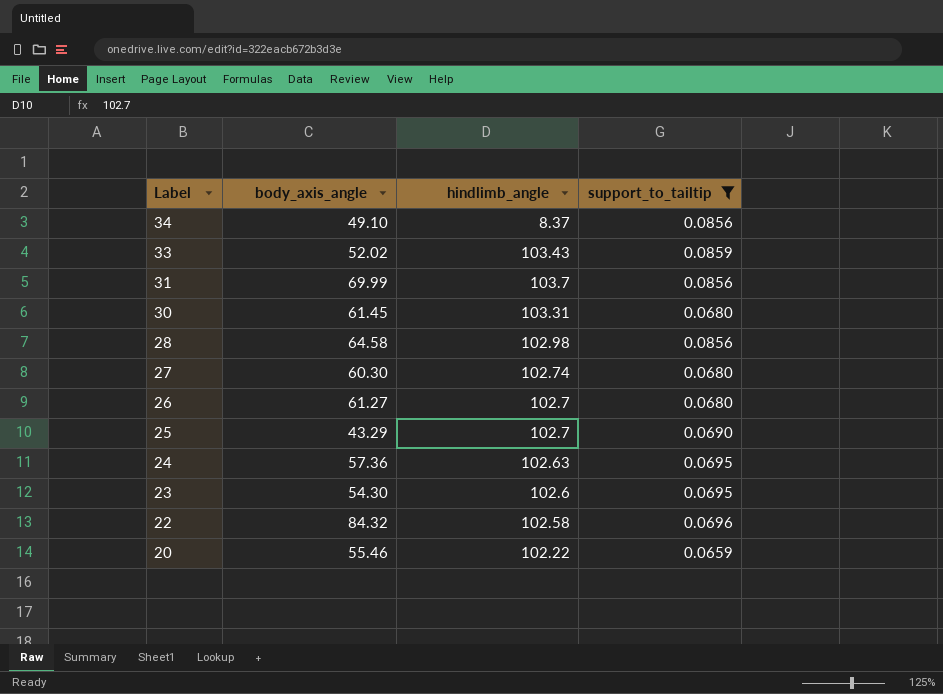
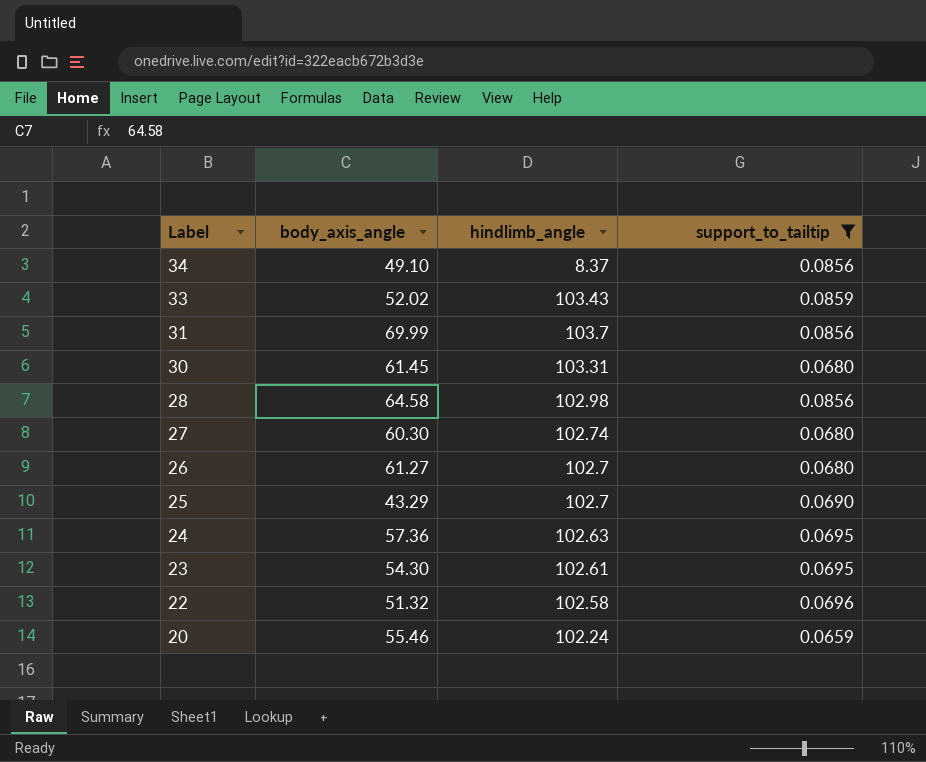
23 | hindlimb_angle: 102.6 -> 102.61
22 | body_axis_angle: 84.32 -> 51.32
20 | hindlimb_angle: 102.22 -> 102.24

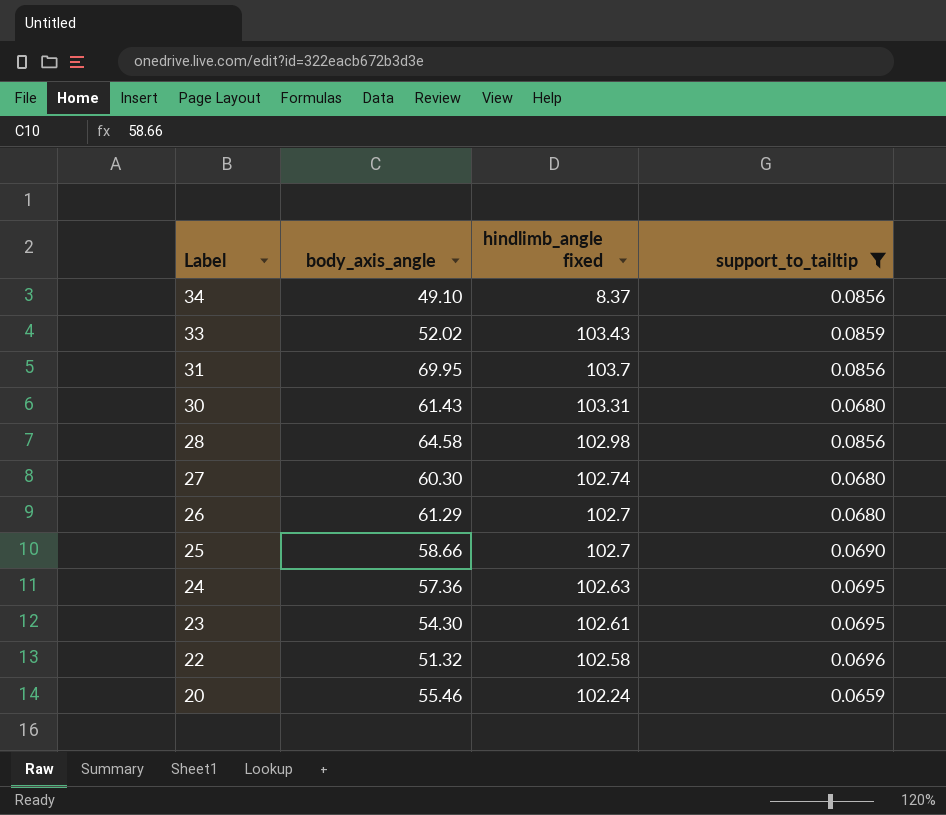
column name: hindlimb_angle -> hindlimb_angle fixed
31 | body_axis_angle: 69.99 -> 69.95
30 | body_axis_angle: 61.45 -> 61.43
26 | body_axis_angle: 61.27 -> 61.29
25 | body_axis_angle: 43.29 -> 58.66

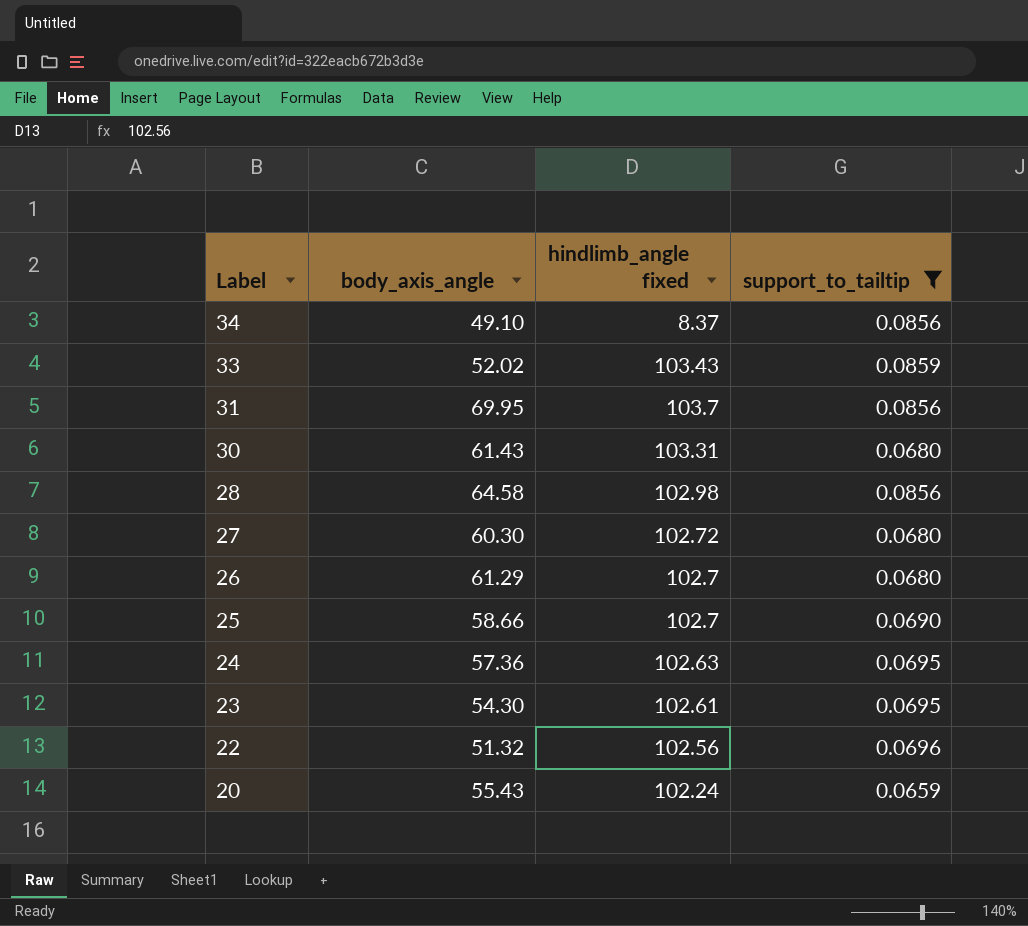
27 | hindlimb_angle fixed: 102.74 -> 102.72
22 | hindlimb_angle fixed: 102.58 -> 102.56
20 | body_axis_angle: 55.46 -> 55.43

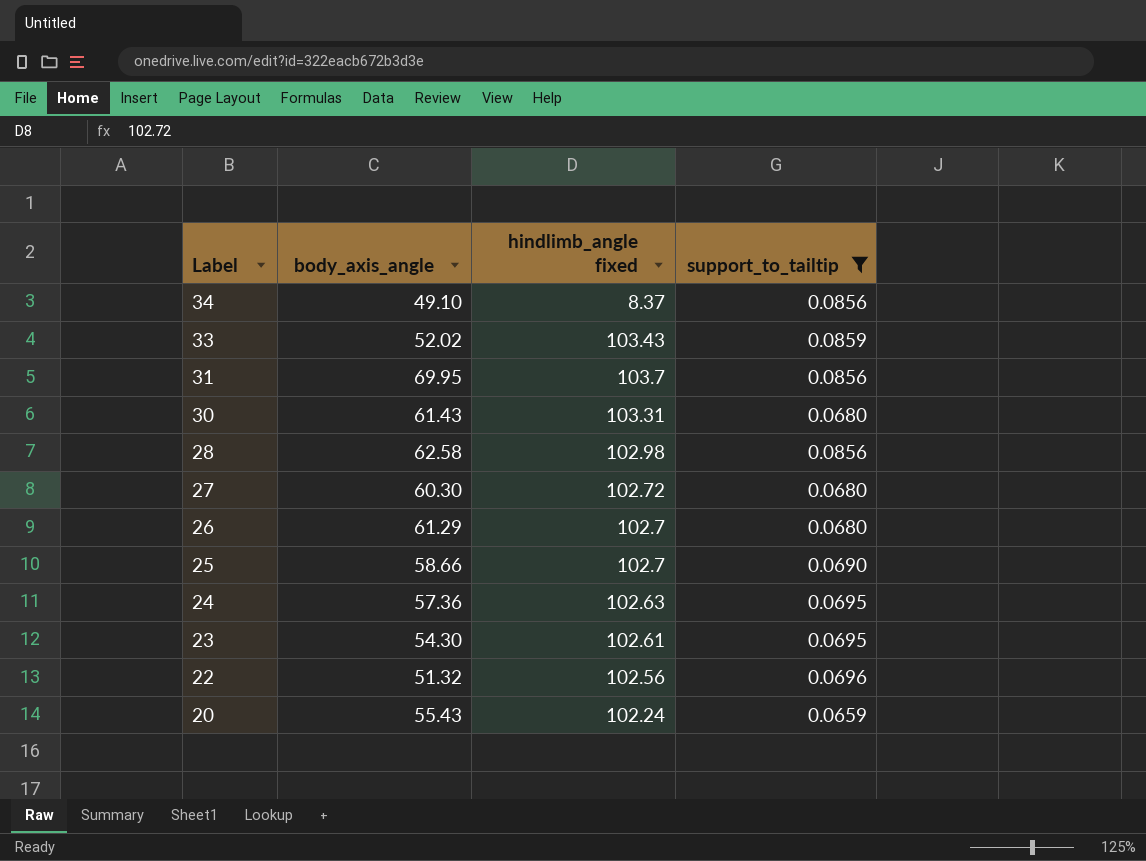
28 | body_axis_angle: 64.58 -> 62.58

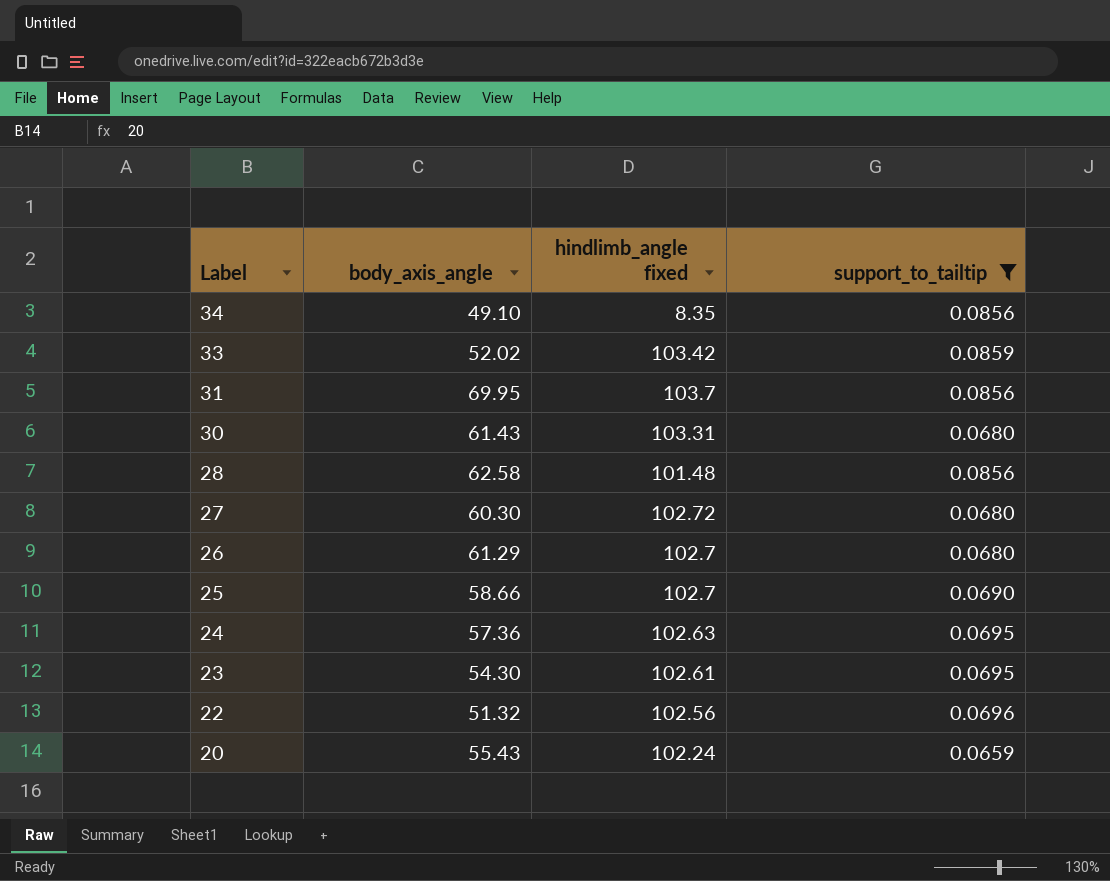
34 | hindlimb_angle fixed: 8.37 -> 8.35
33 | hindlimb_angle fixed: 103.43 -> 103.42
28 | hindlimb_angle fixed: 102.98 -> 101.48

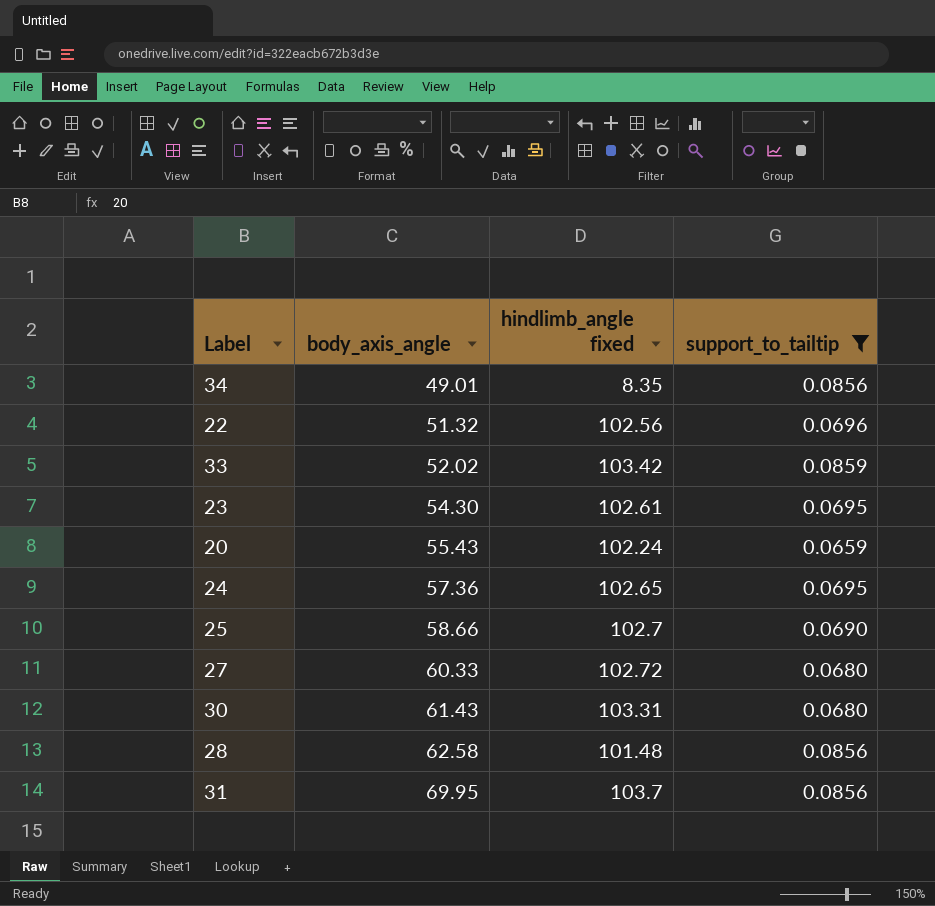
row order: Label descending -> body_axis_angle ascending
row 26: 61.29 | 102.7 | 0.0680 -> none
34 | body_axis_angle: 49.10 -> 49.01
24 | hindlimb_angle fixed: 102.63 -> 102.65
27 | body_axis_angle: 60.30 -> 60.33

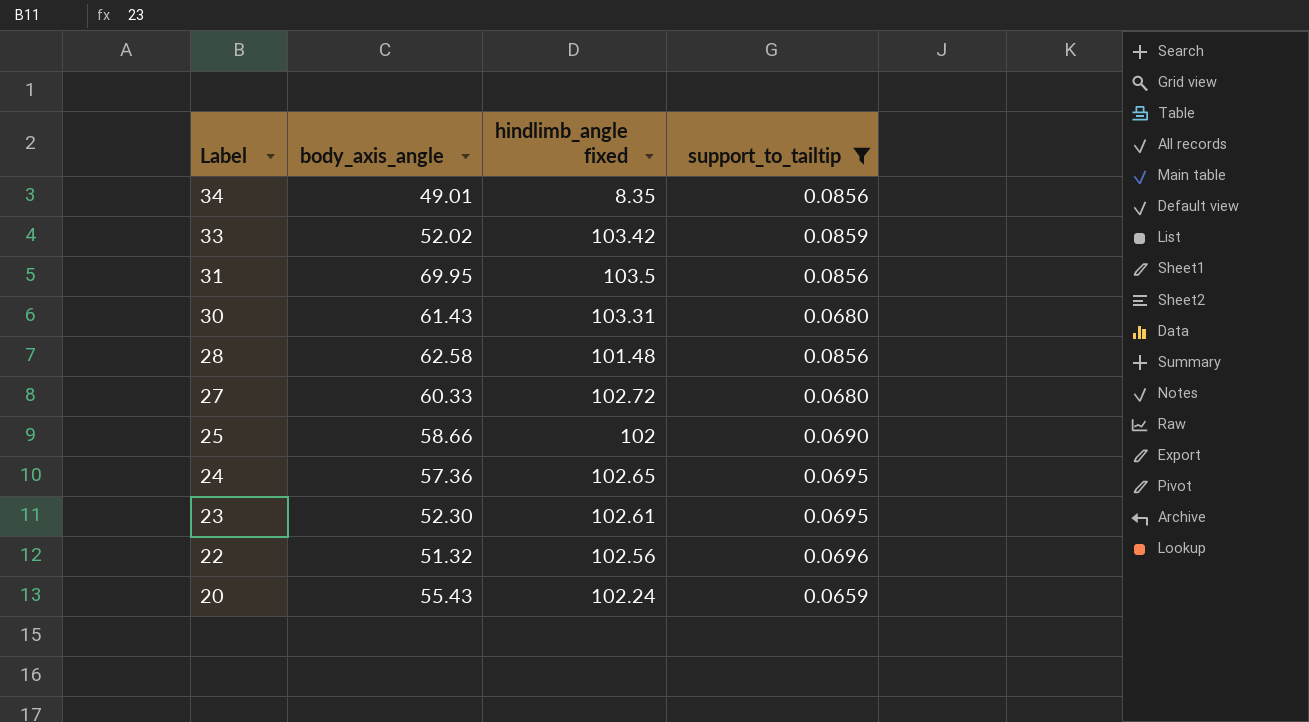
row order: body_axis_angle ascending -> Label descending
31 | hindlimb_angle fixed: 103.7 -> 103.5
25 | hindlimb_angle fixed: 102.7 -> 102
23 | body_axis_angle: 54.30 -> 52.30

